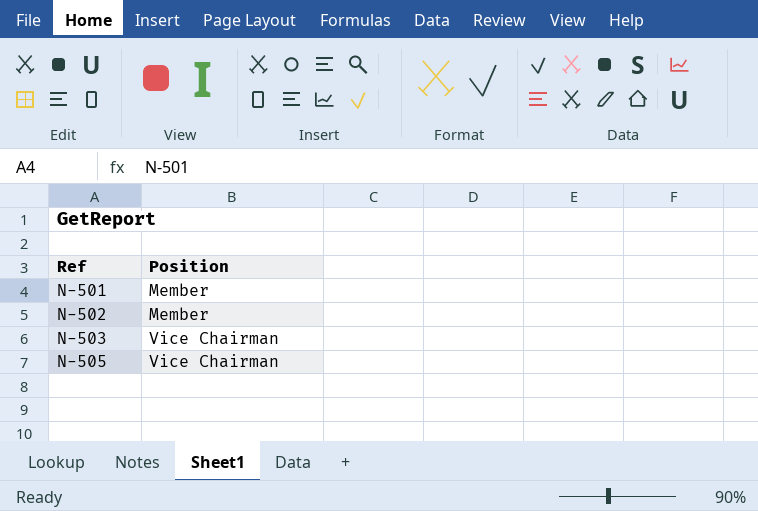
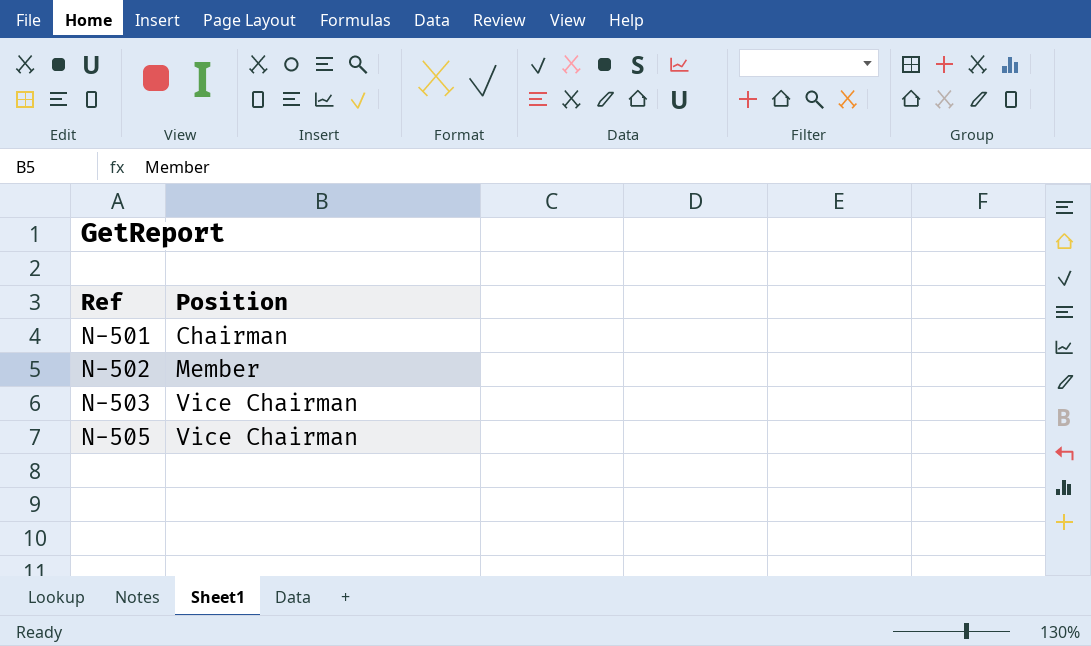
N-501 | Position: Member -> Chairman

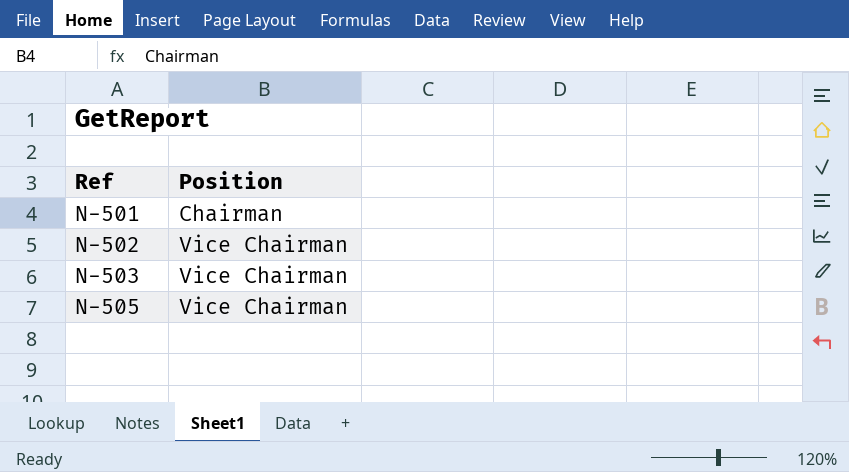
N-502 | Position: Member -> Vice Chairman

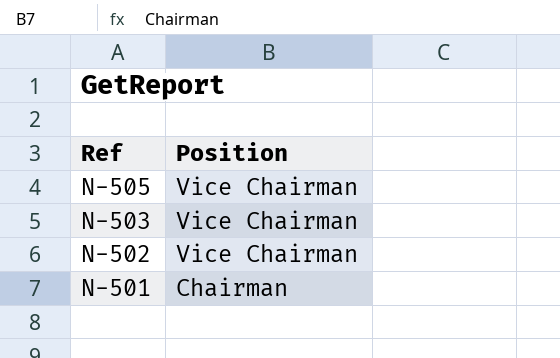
row order: Ref ascending -> Ref descending

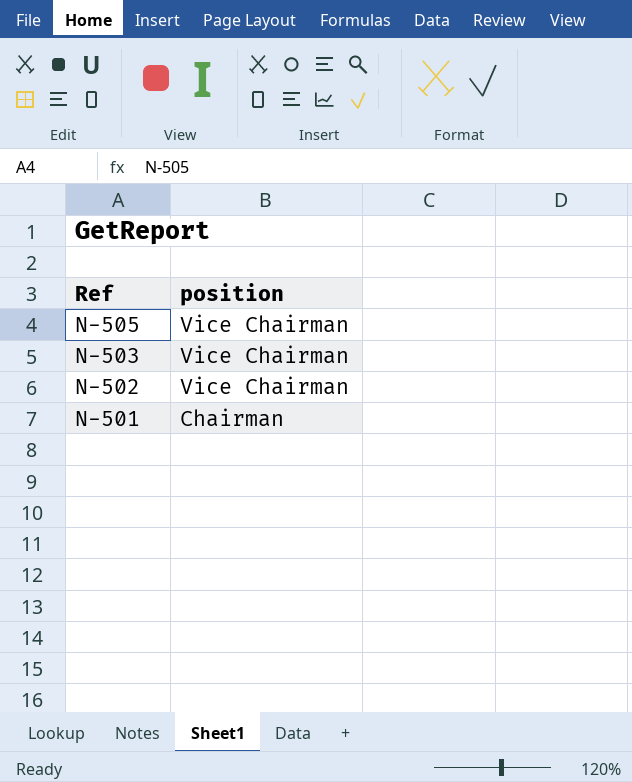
column name: Position -> position

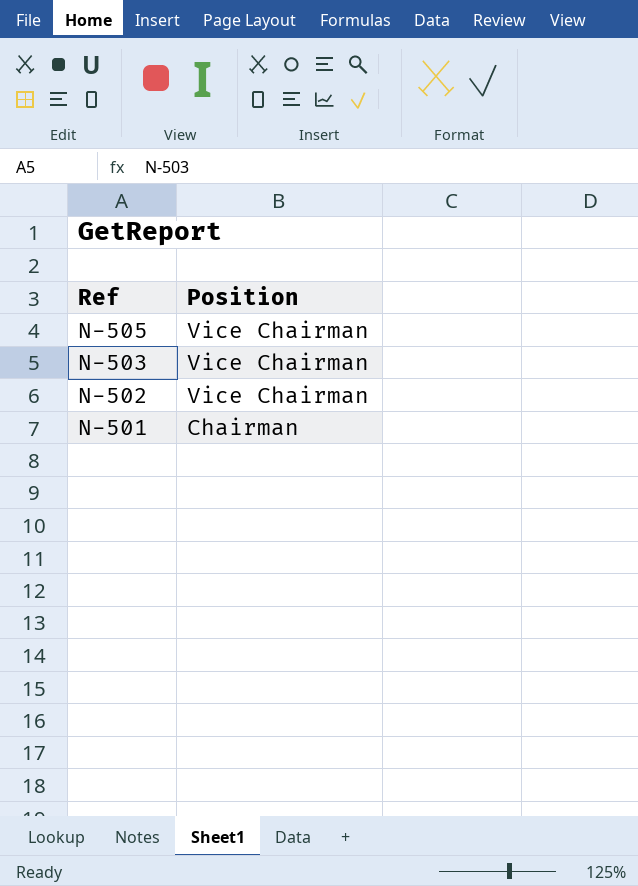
column name: position -> Position

